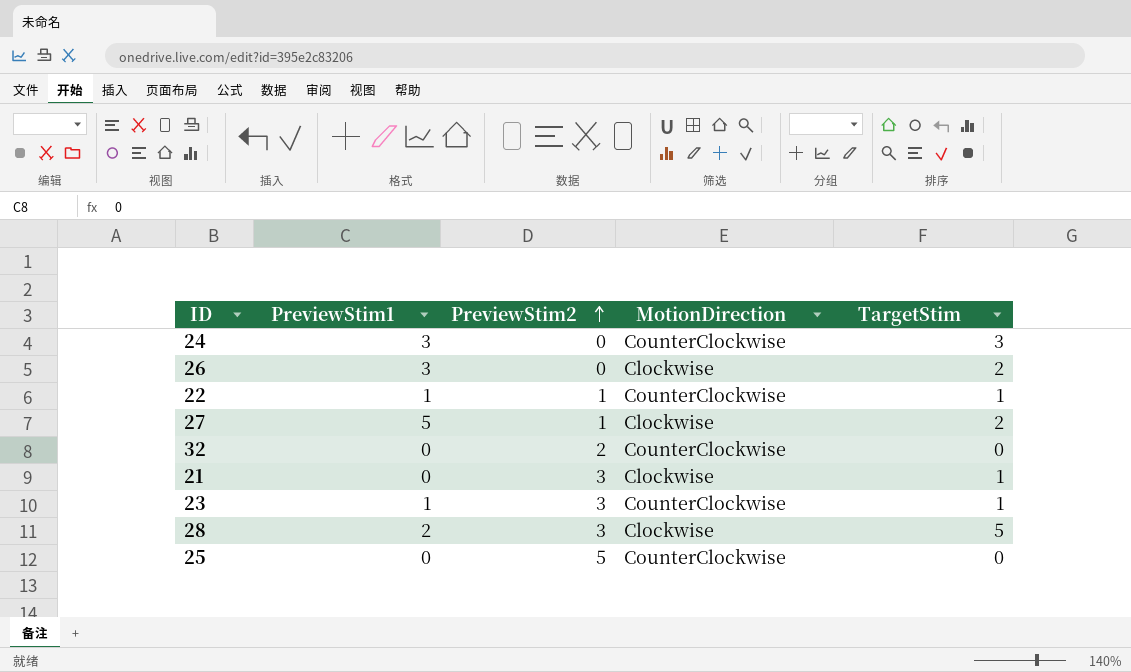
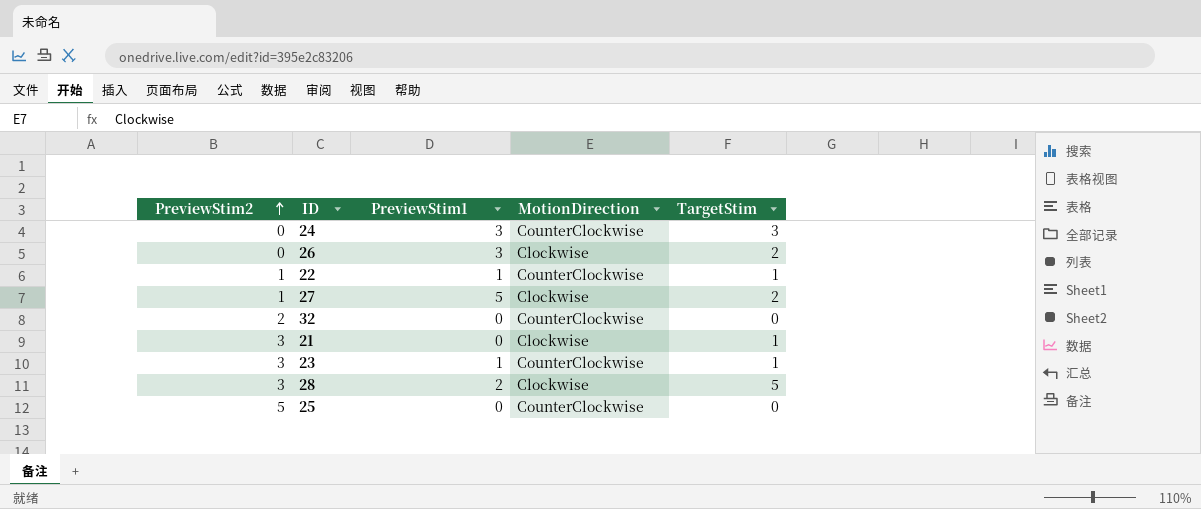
column PreviewStim2 | position: 3 -> 1

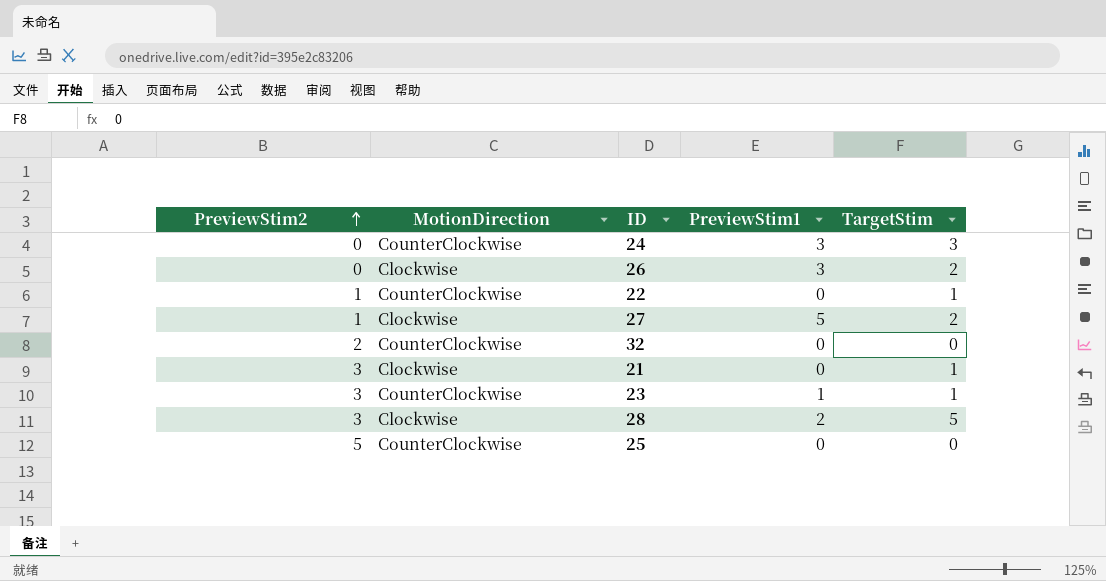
column MotionDirection | position: 4 -> 2
22 | PreviewStim1: 1 -> 0

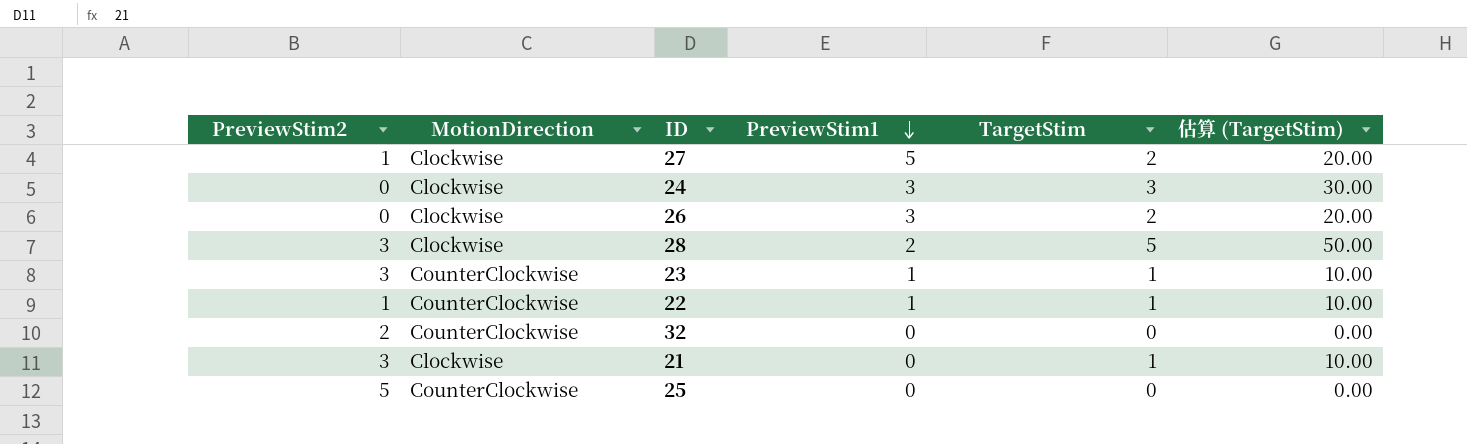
row order: PreviewStim2 ascending -> PreviewStim1 descending
column 估算 (TargetStim) | formula: none -> [TargetStim] * 10
24 | MotionDirection: CounterClockwise -> Clockwise
22 | PreviewStim1: 0 -> 1

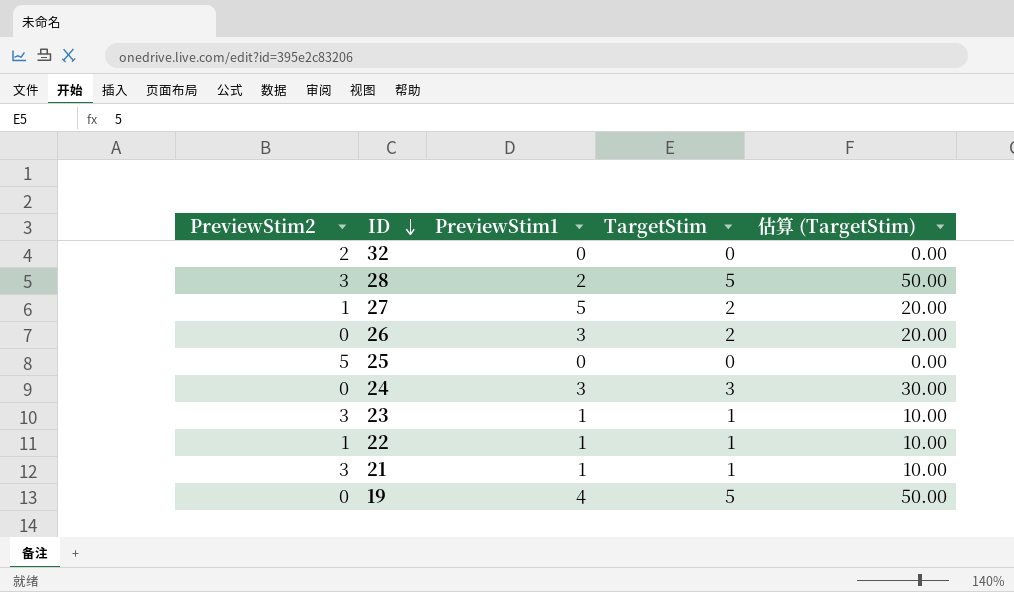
row order: PreviewStim1 descending -> ID descending
column MotionDirection | position: 2 -> none
21 | PreviewStim1: 0 -> 1
row 19: none -> 0 | 4 | 5 | 50.00

